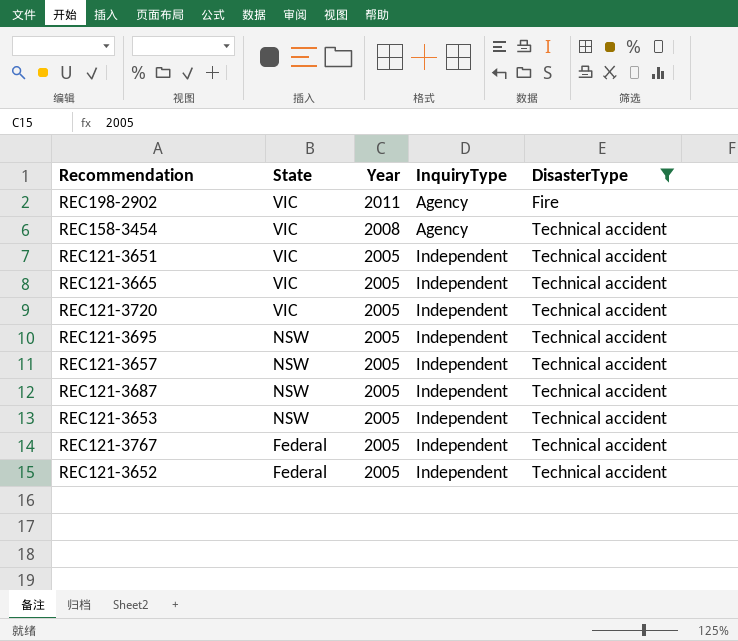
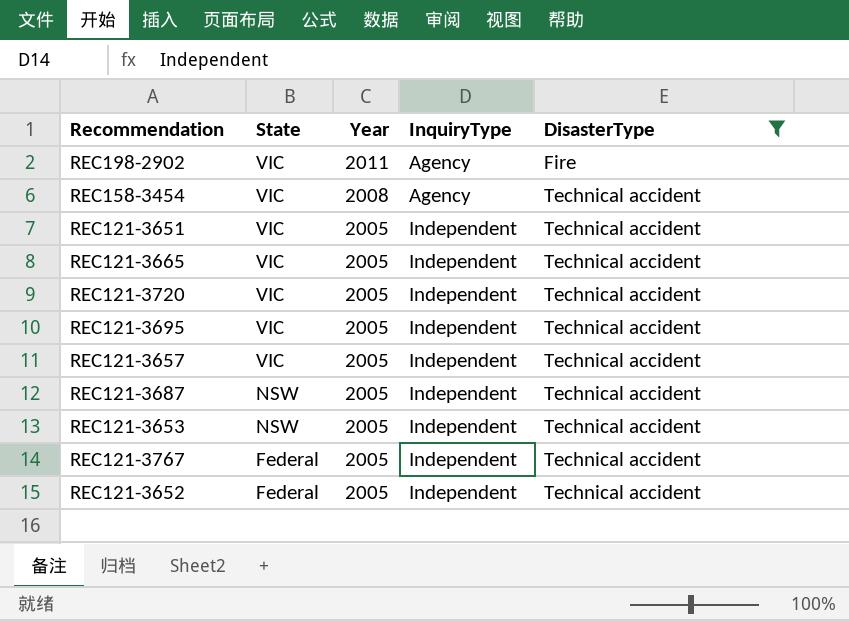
REC121-3695 | State: NSW -> VIC
REC121-3657 | State: NSW -> VIC

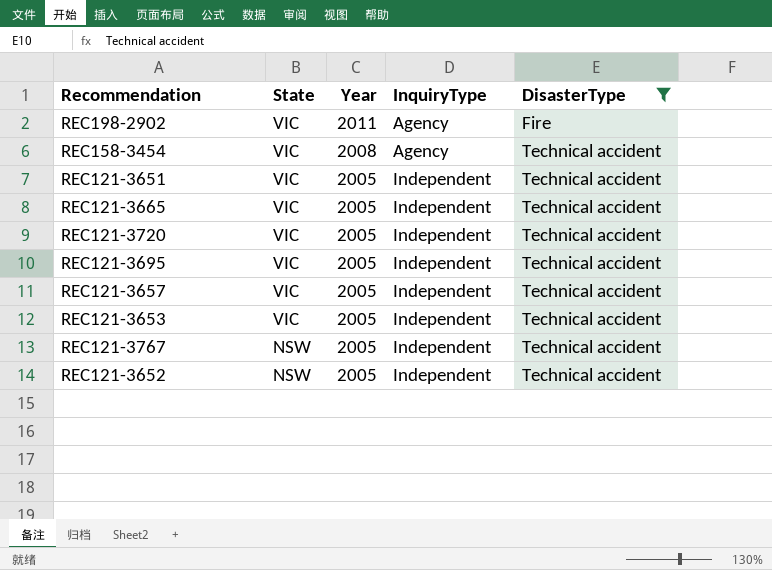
row REC121-3687: NSW | 2005 | Independent | Technical accident -> none
REC121-3653 | State: NSW -> VIC
REC121-3767 | State: Federal -> NSW
REC121-3652 | State: Federal -> NSW

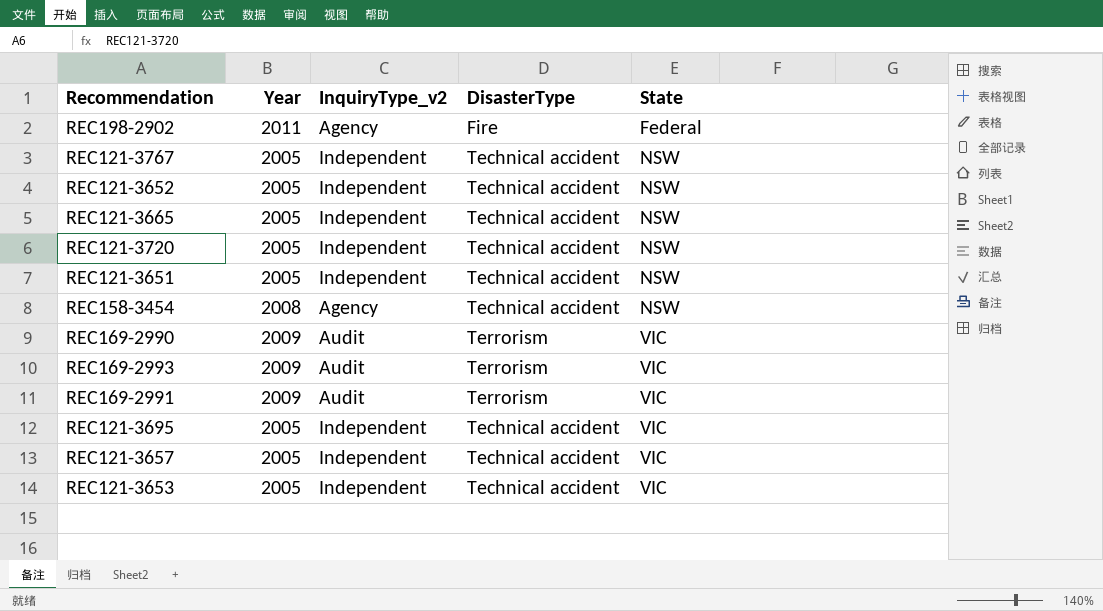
filter: DisasterType != Terrorism -> none
row order: State descending -> State ascending
column name: InquiryType -> InquiryType_v2
column State | position: 2 -> 5
REC198-2902 | State: VIC -> Federal
REC121-3665 | State: VIC -> NSW
REC121-3720 | State: VIC -> NSW
REC121-3651 | State: VIC -> NSW
REC158-3454 | State: VIC -> NSW

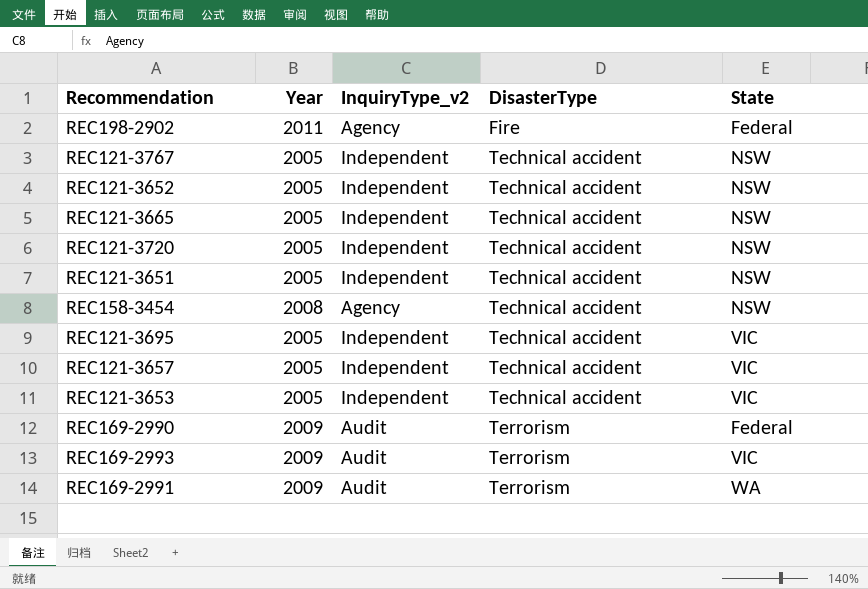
row order: State ascending -> DisasterType ascending
REC169-2990 | State: VIC -> Federal
REC169-2991 | State: VIC -> WA

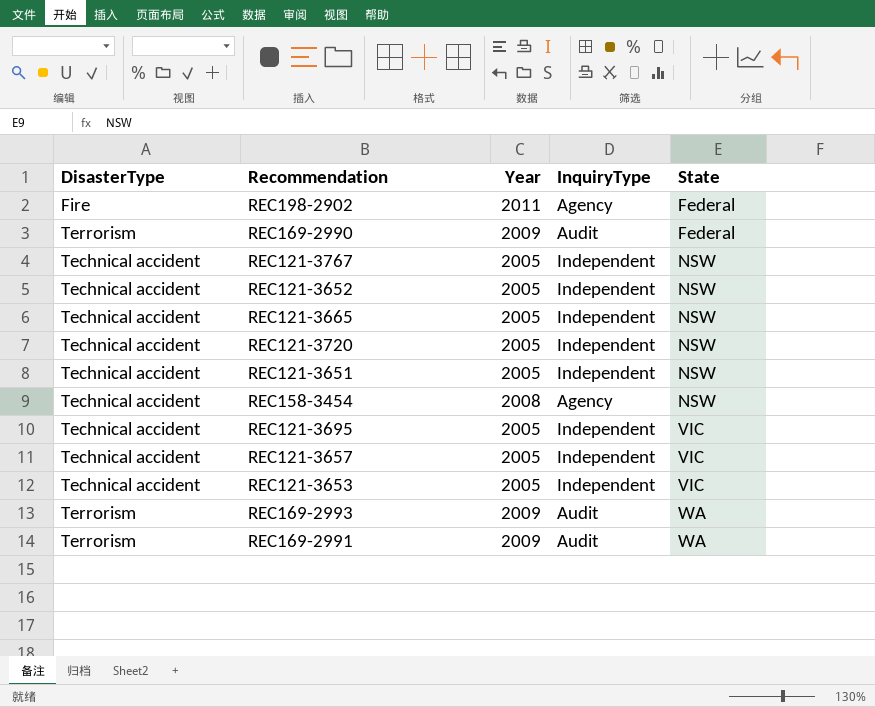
row order: DisasterType ascending -> State ascending
column DisasterType | position: 4 -> 1
column name: InquiryType_v2 -> InquiryType
REC169-2993 | State: VIC -> WA

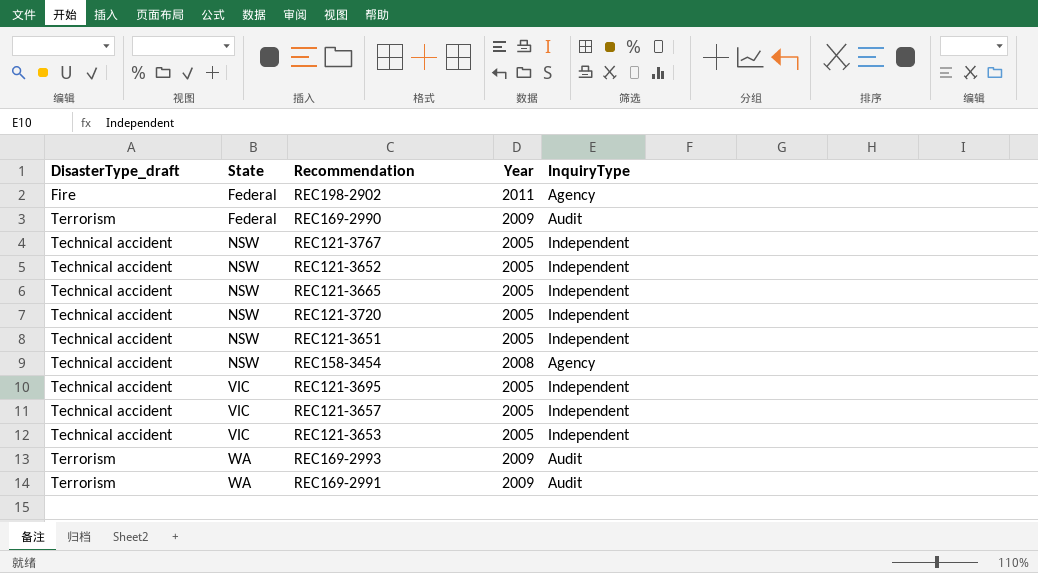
column name: DisasterType -> DisasterType_draft
column State | position: 5 -> 2

